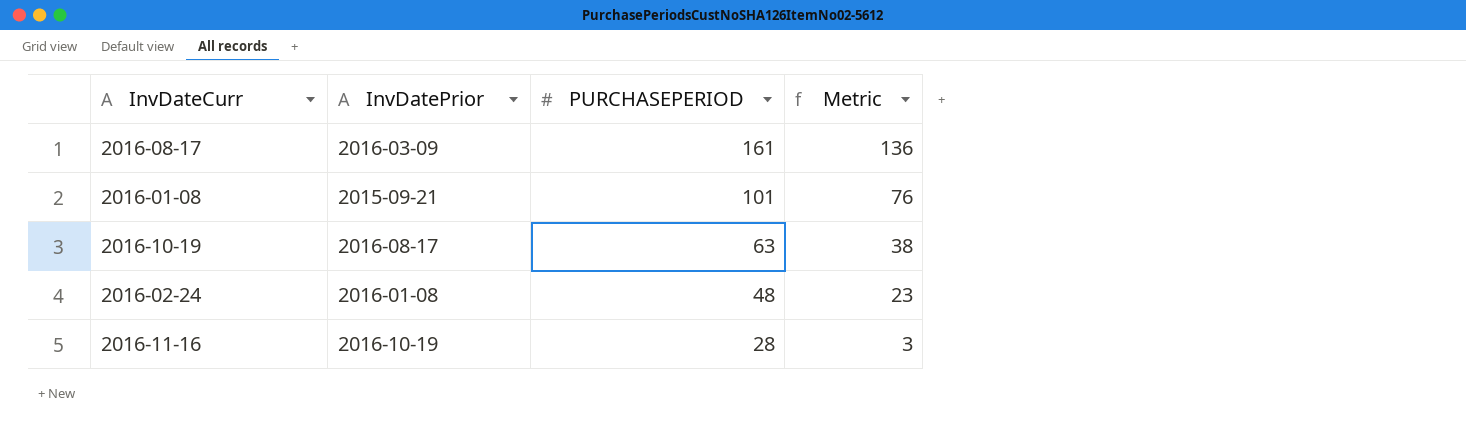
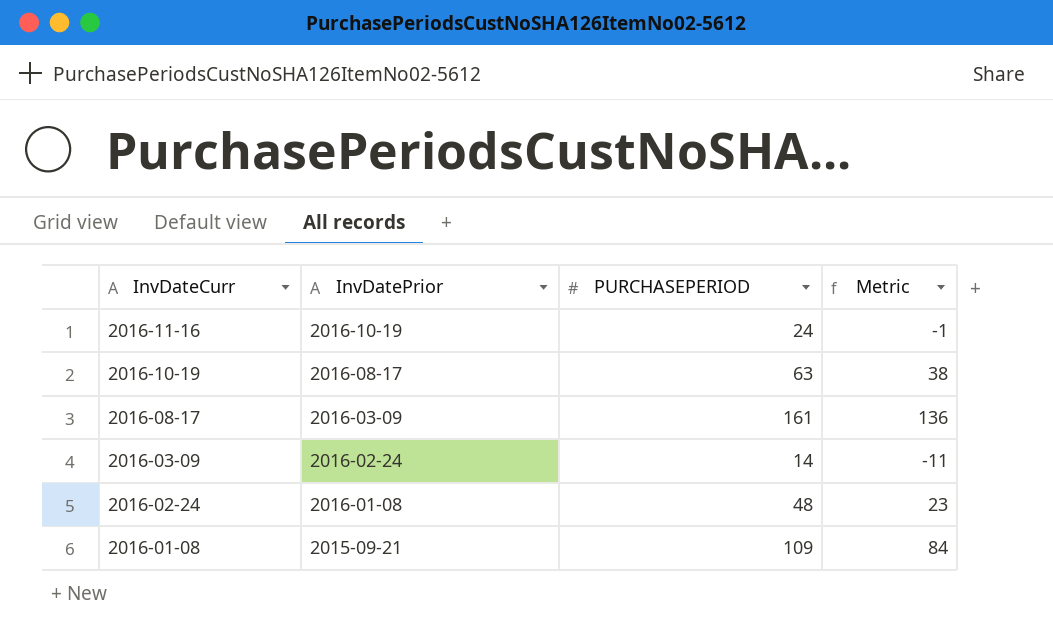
row order: PURCHASEPERIOD descending -> InvDateCurr descending
2016-11-16 | PURCHASEPERIOD: 28 -> 24
2016-11-16 | Metric: 3 -> -1
row 2016-03-09: none -> 2016-02-24 | 14 | -11
2016-01-08 | PURCHASEPERIOD: 101 -> 109
2016-01-08 | Metric: 76 -> 84

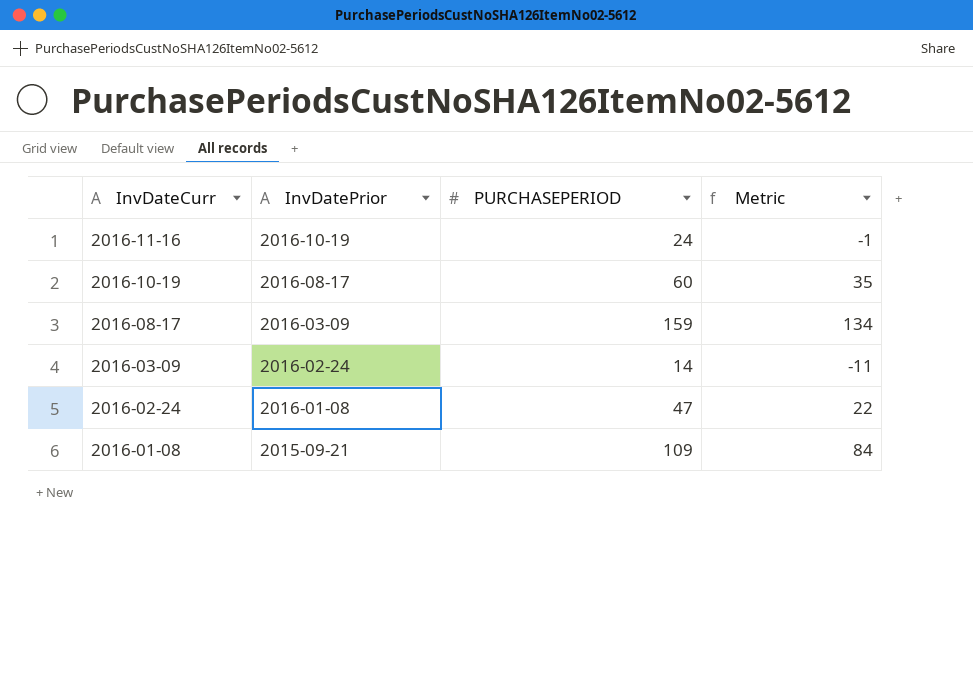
2016-10-19 | PURCHASEPERIOD: 63 -> 60
2016-10-19 | Metric: 38 -> 35
2016-08-17 | PURCHASEPERIOD: 161 -> 159
2016-08-17 | Metric: 136 -> 134
2016-02-24 | PURCHASEPERIOD: 48 -> 47
2016-02-24 | Metric: 23 -> 22

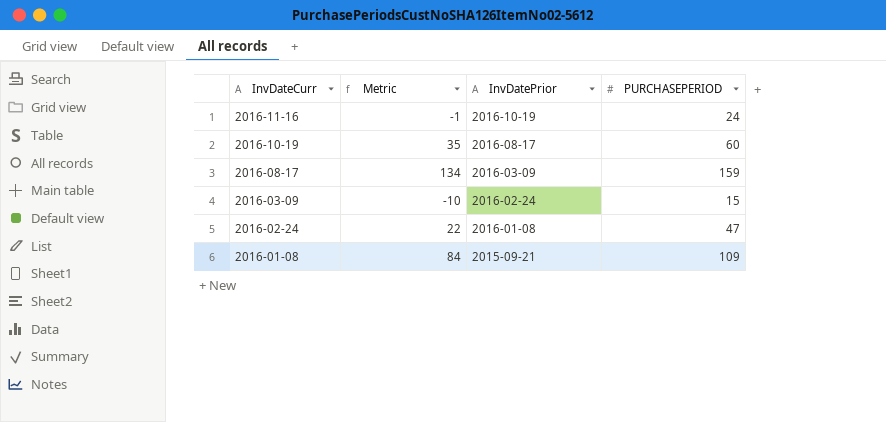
column Metric | position: 4 -> 2
2016-03-09 | Metric: -11 -> -10
2016-03-09 | PURCHASEPERIOD: 14 -> 15

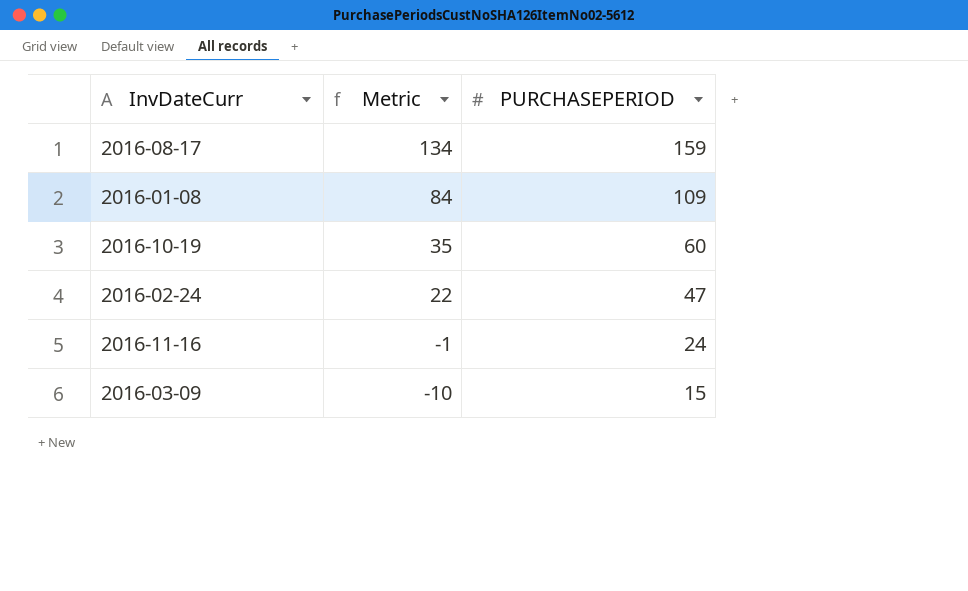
row order: InvDateCurr descending -> Metric descending
column InvDatePrior | position: 3 -> none

